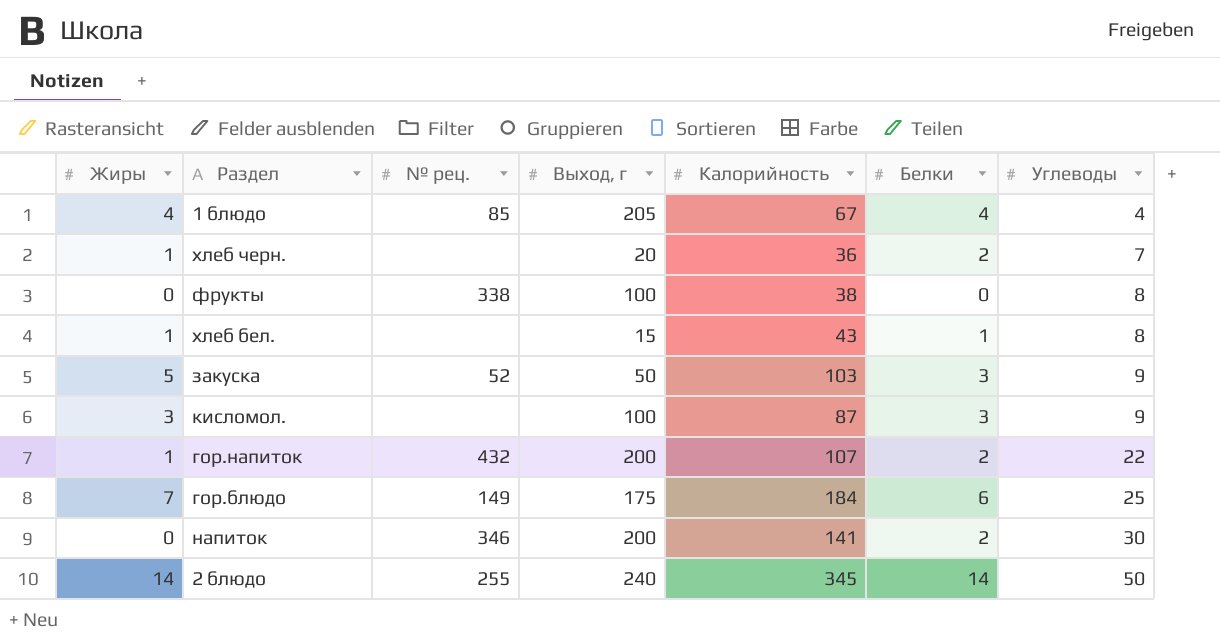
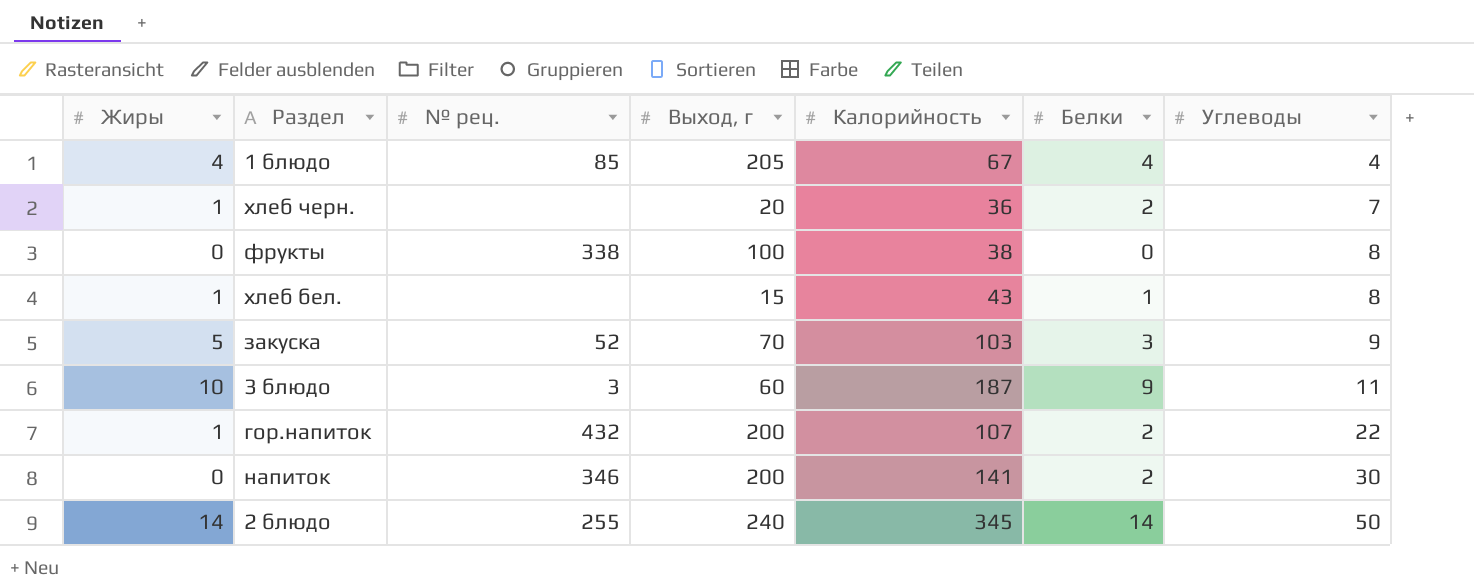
row кисломол.: 3 | none | 100 | 87 | 3 | 9 -> none
row гор.блюдо: 7 | 149 | 175 | 184 | 6 | 25 -> none
закуска | Выход, г: 50 -> 70
row 3 блюдо: none -> 10 | 3 | 60 | 187 | 9 | 11

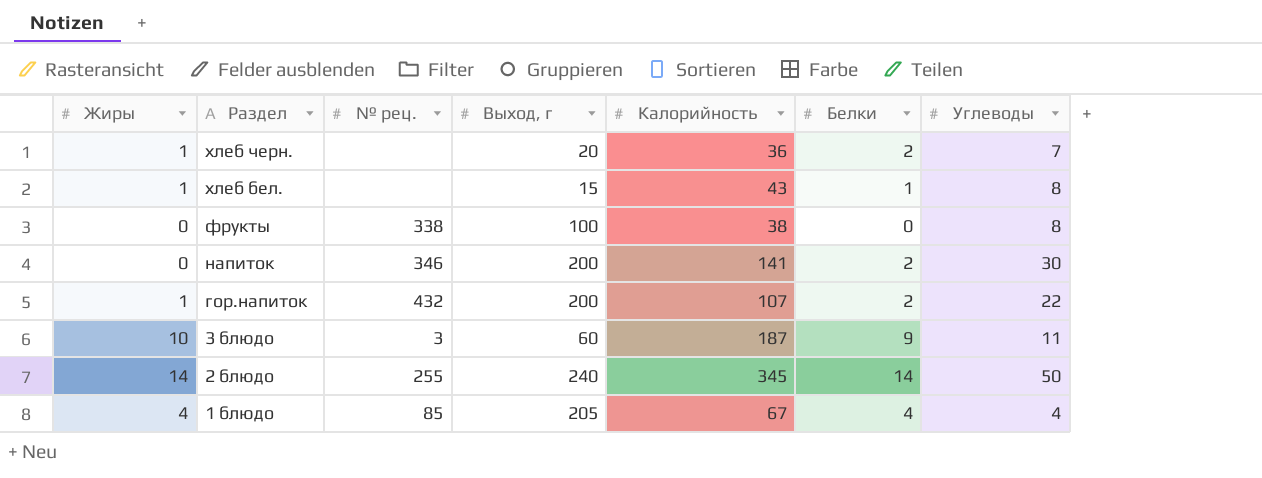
row order: Углеводы ascending -> Раздел descending
row закуска: 5 | 52 | 70 | 103 | 3 | 9 -> none

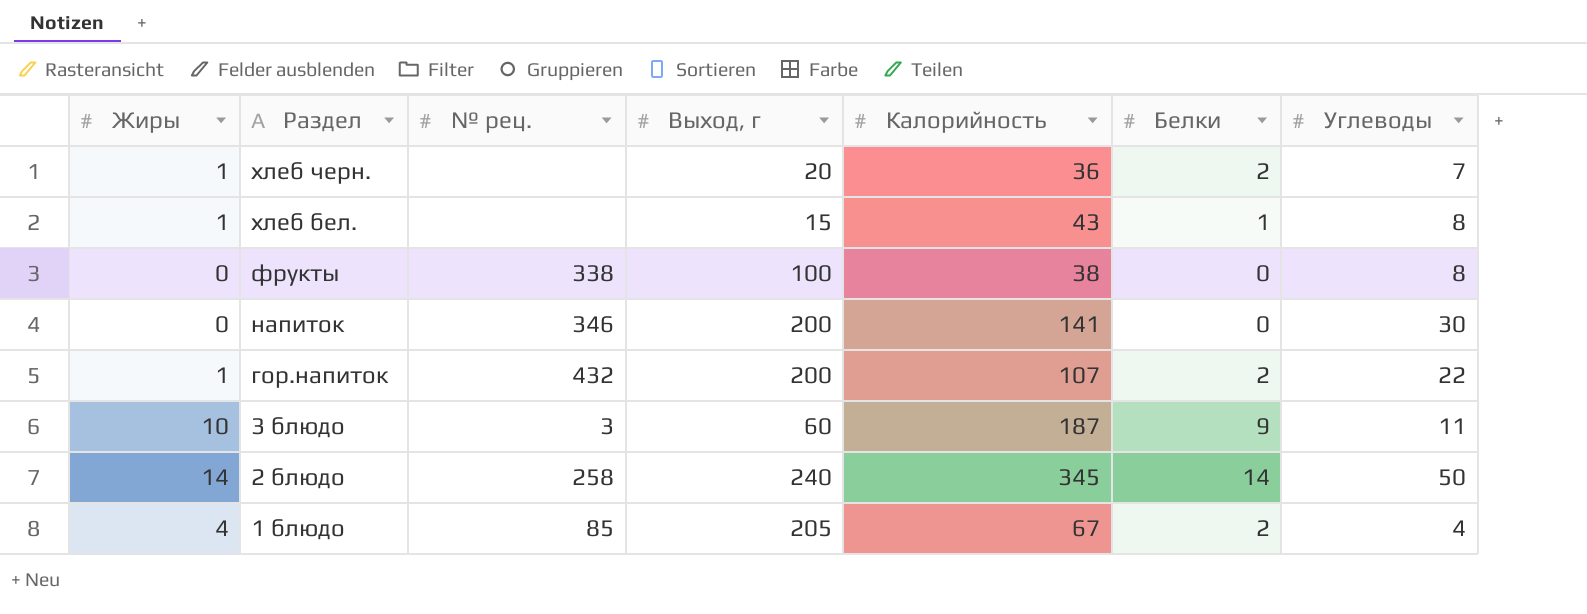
напиток | Белки: 2 -> 0
2 блюдо | № рец.: 255 -> 258
1 блюдо | Белки: 4 -> 2

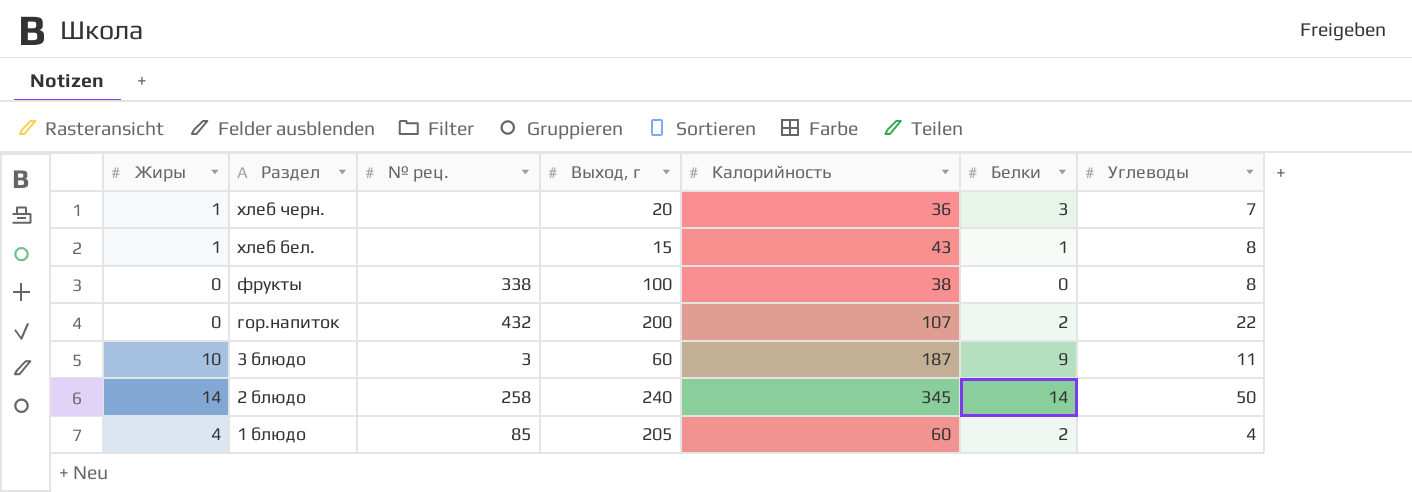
row напиток: 0 | 346 | 200 | 141 | 0 | 30 -> none
хлеб черн. | Белки: 2 -> 3
гор.напиток | Жиры: 1 -> 0
1 блюдо | Калорийность: 67 -> 60

